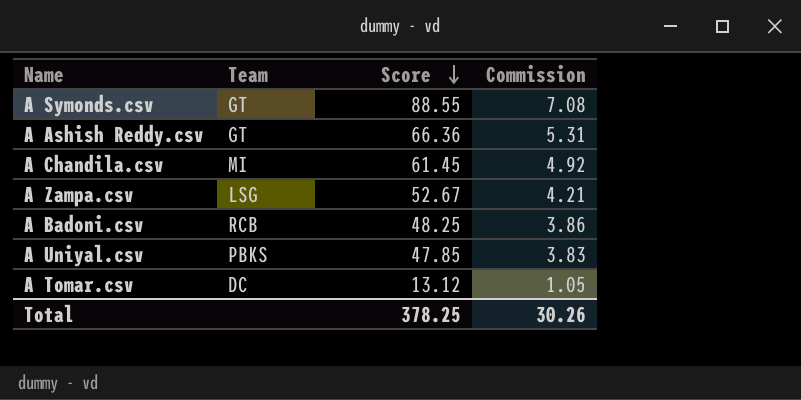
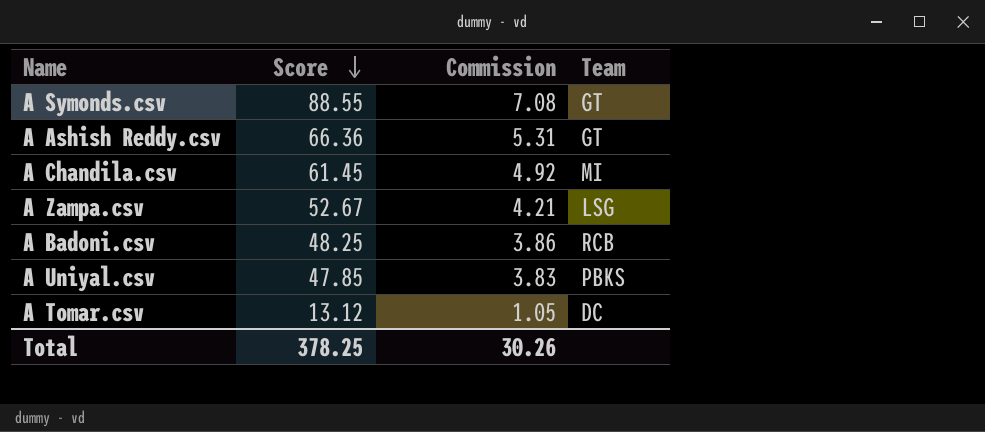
column Team | position: 2 -> 4

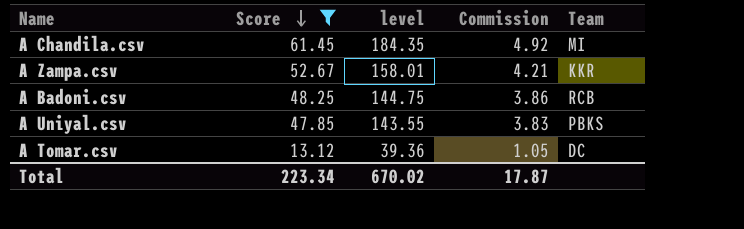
filter: none -> Score <= 61.45
column level | formula: none -> [Score] * 3
A Zampa.csv | Team: LSG -> KKR
Total | Score: 378.25 -> 223.34
Total | Commission: 30.26 -> 17.87

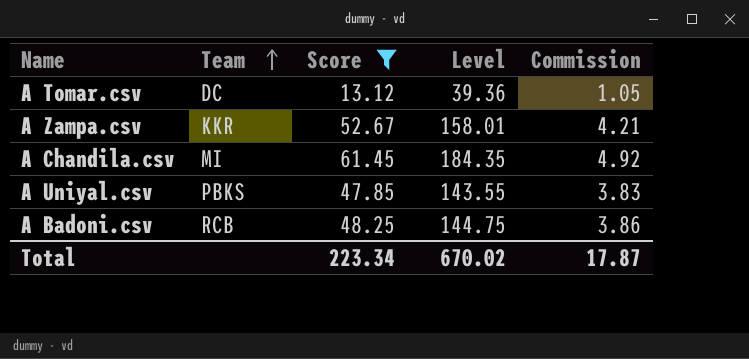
row order: Score descending -> Team ascending
column Team | position: 5 -> 2
column name: level -> Level

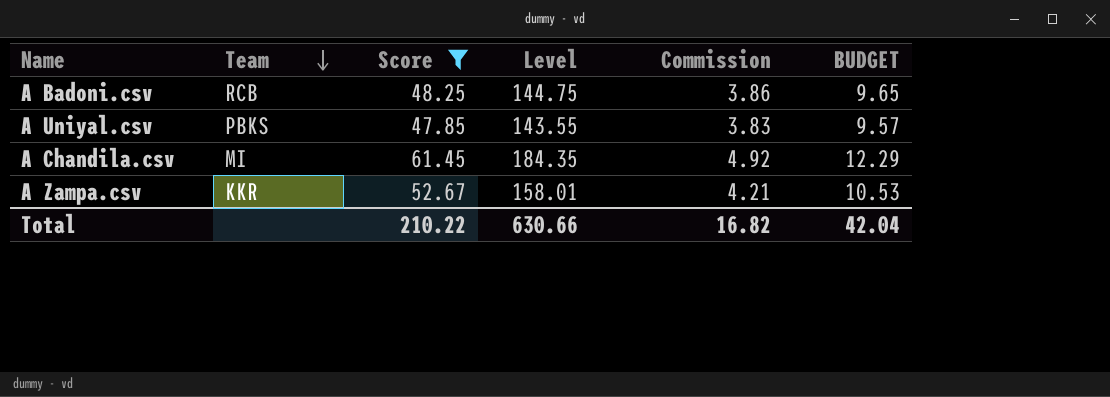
row order: Team ascending -> Team descending
column BUDGET | formula: none -> [Score] * 0.2
row A Tomar.csv: DC | 13.12 | 39.36 | 1.05 -> none
Total | Score: 223.34 -> 210.22
Total | Level: 670.02 -> 630.66
Total | Commission: 17.87 -> 16.82

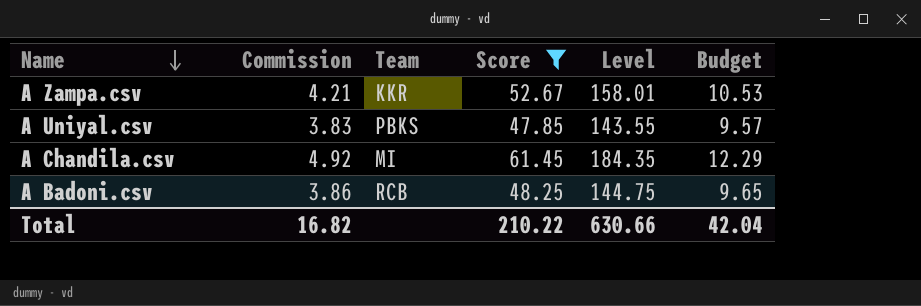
row order: Team descending -> Name descending
column Commission | position: 5 -> 2
column name: BUDGET -> Budget

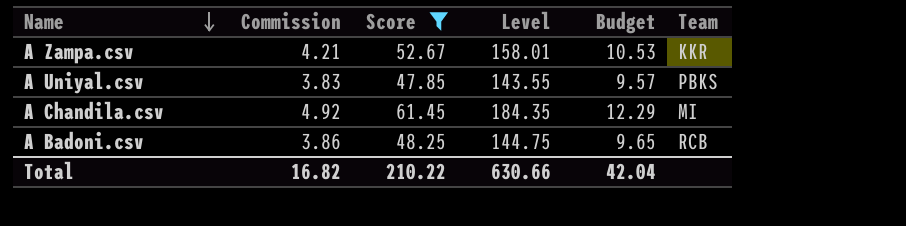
column Team | position: 3 -> 6

